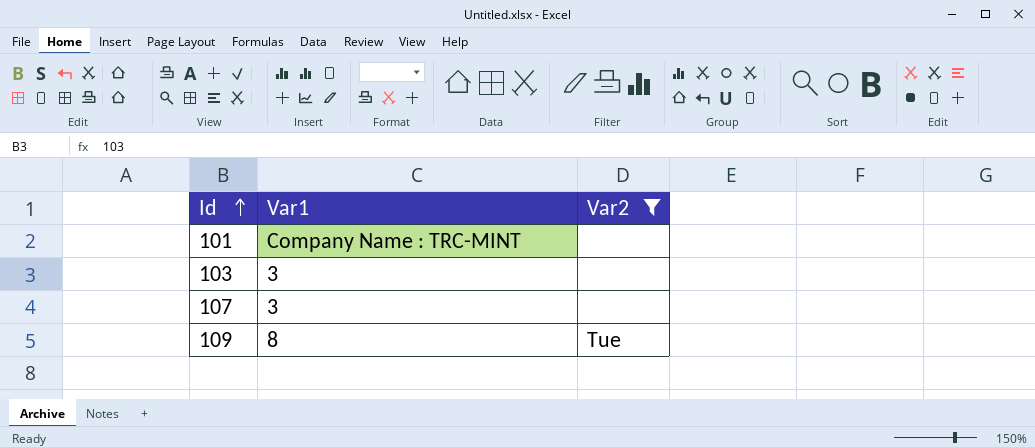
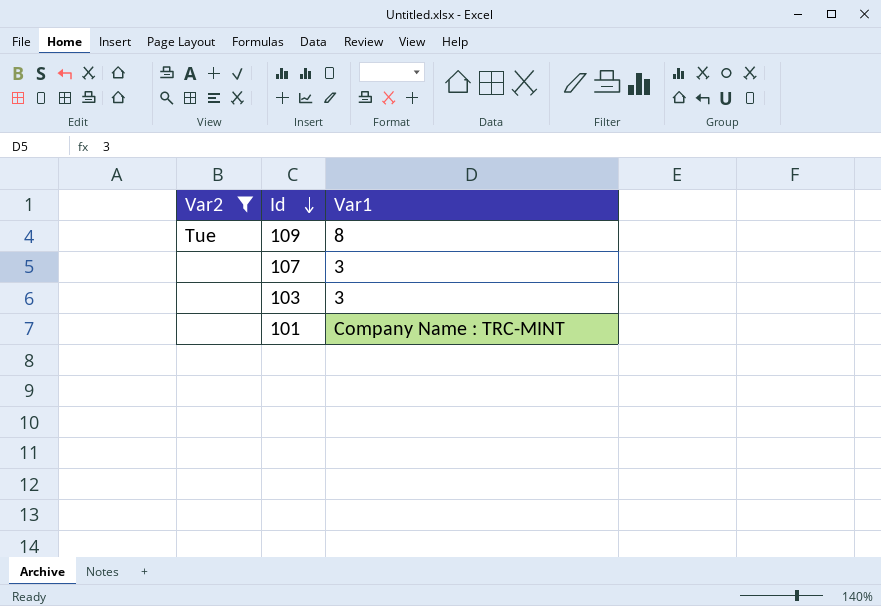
row order: Id ascending -> Id descending
column Var2 | position: 3 -> 1

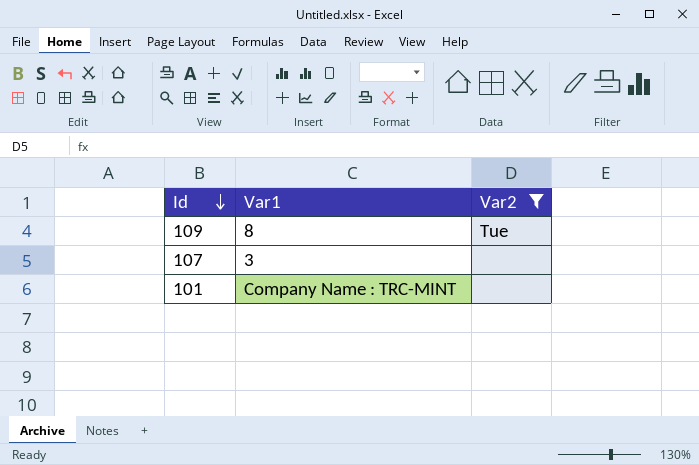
column Var2 | position: 1 -> 3
row 103: none | 3 -> none

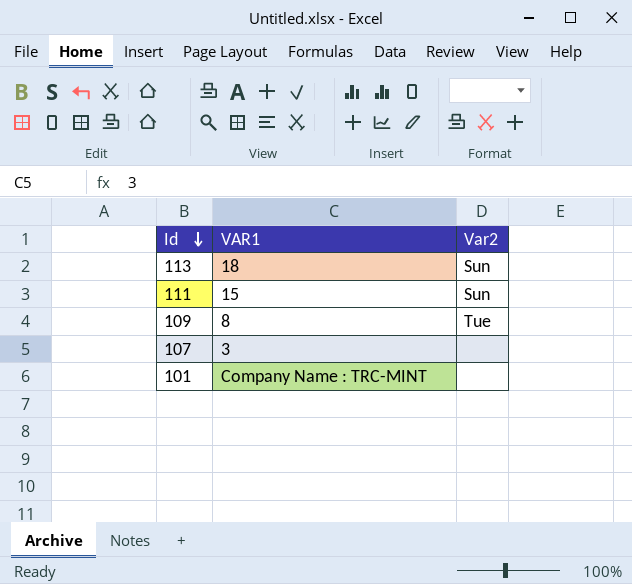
filter: Var2 != Sun -> none
column name: Var1 -> VAR1

